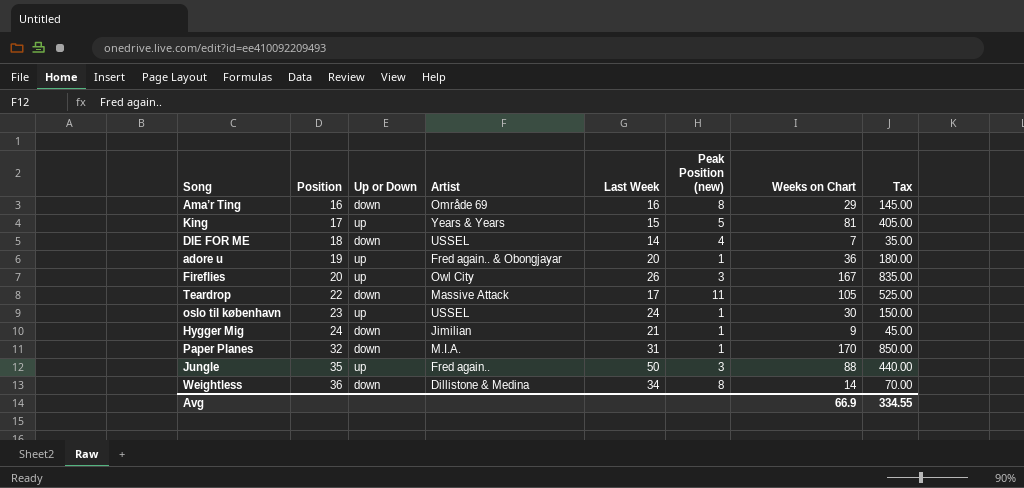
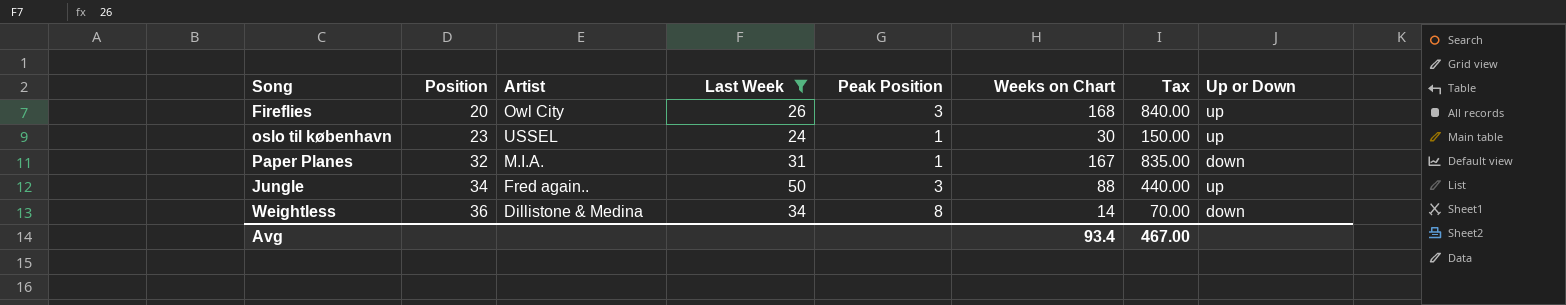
filter: none -> Last Week >= 24
column name: Peak Position (new) -> Peak Position
column Up or Down | position: 3 -> 8
Fireflies | Weeks on Chart: 167 -> 168
Fireflies | Tax: 835.00 -> 840.00
Paper Planes | Weeks on Chart: 170 -> 167
Paper Planes | Tax: 850.00 -> 835.00
Jungle | Position: 35 -> 34
Avg | Weeks on Chart: 66.9 -> 93.4
Avg | Tax: 334.55 -> 467.00

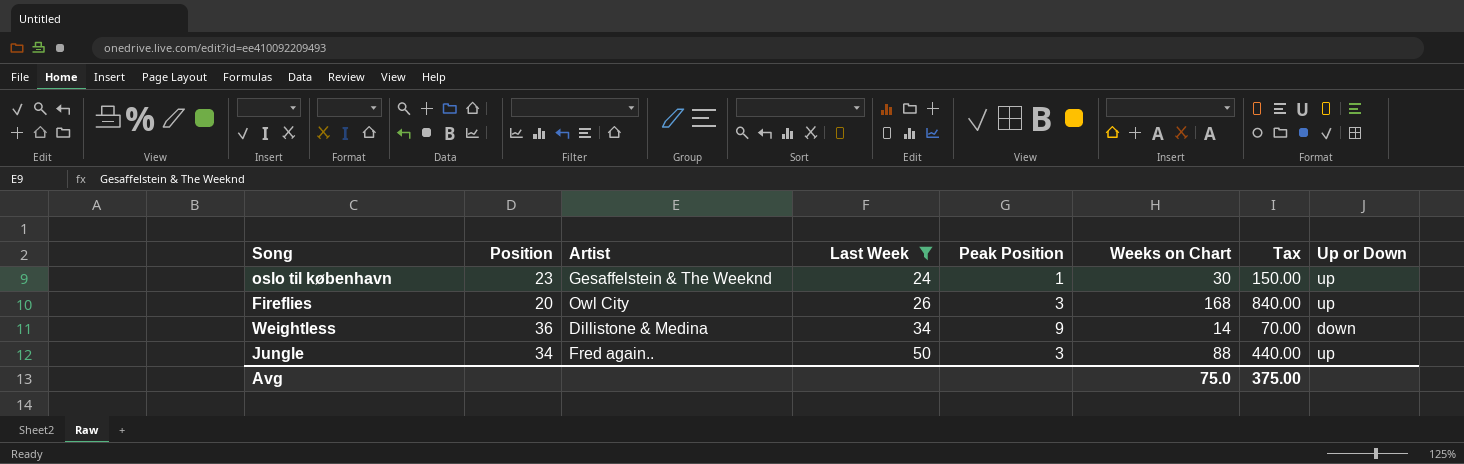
row order: Position ascending -> Last Week ascending
row Paper Planes: 32 | M.I.A. | 31 | 1 | 167 | 835.00 | down -> none
oslo til københavn | Artist: USSEL -> Gesaffelstein & The Weeknd
Weightless | Peak Position: 8 -> 9
Avg | Weeks on Chart: 93.4 -> 75.0
Avg | Tax: 467.00 -> 375.00

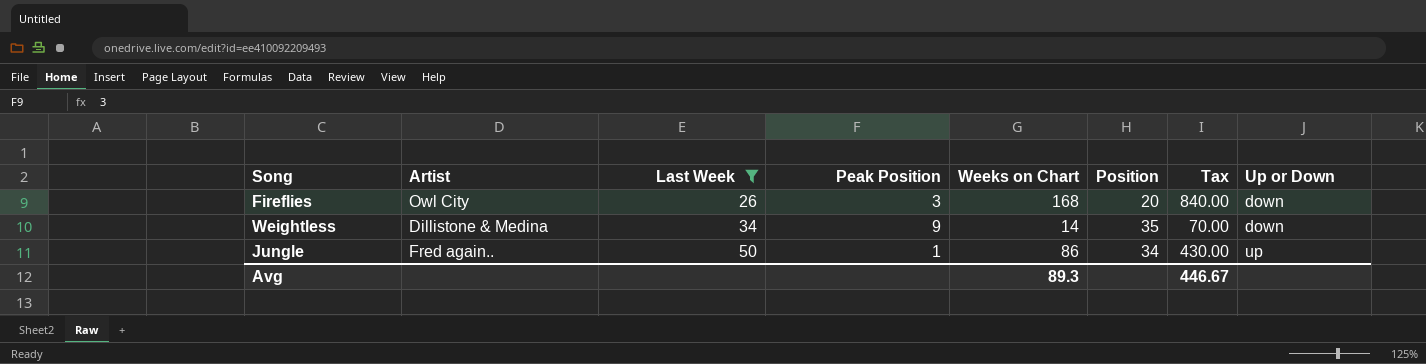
column Position | position: 2 -> 6
row oslo til københavn: 23 | Gesaffelstein & The Weeknd | 24 | 1 | 30 | 150.00 | up -> none
Fireflies | Up or Down: up -> down
Weightless | Position: 36 -> 35
Jungle | Peak Position: 3 -> 1
Jungle | Weeks on Chart: 88 -> 86
Jungle | Tax: 440.00 -> 430.00
Avg | Weeks on Chart: 75.0 -> 89.3
Avg | Tax: 375.00 -> 446.67

